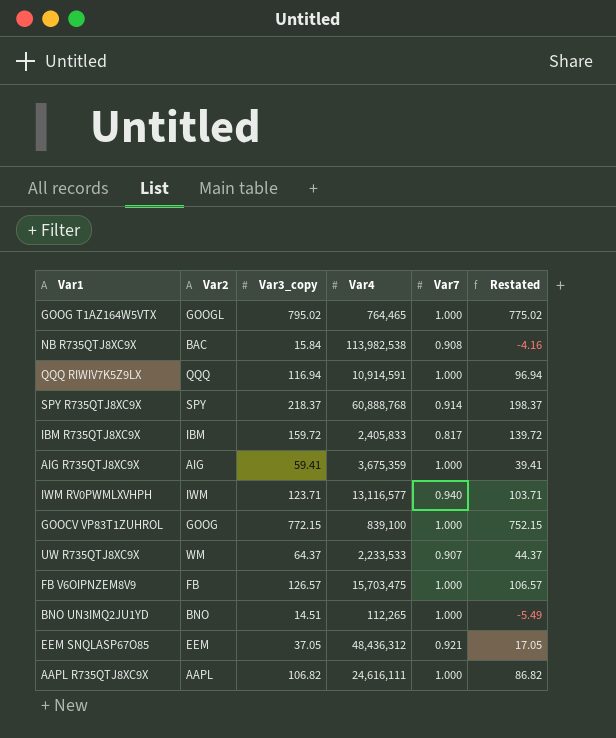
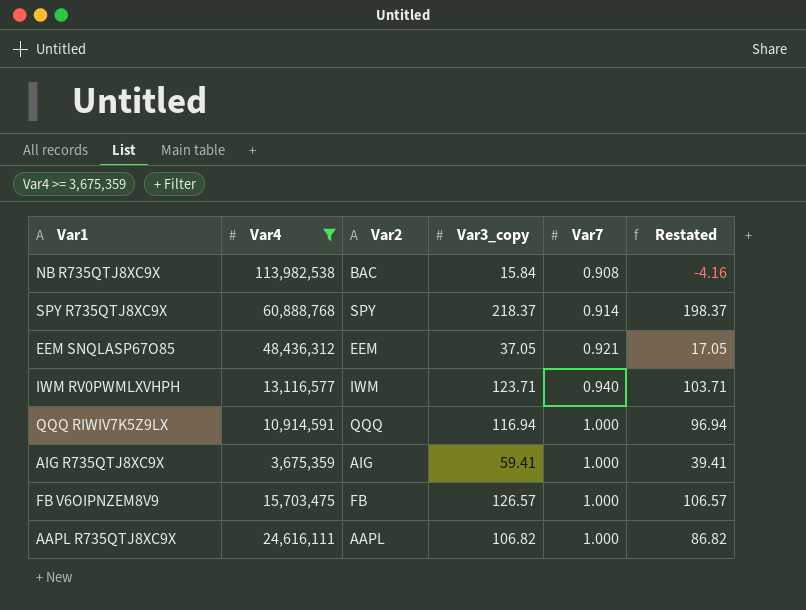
filter: none -> Var4 >= 3,675,359
row order: none -> Var7 ascending
column Var4 | position: 4 -> 2

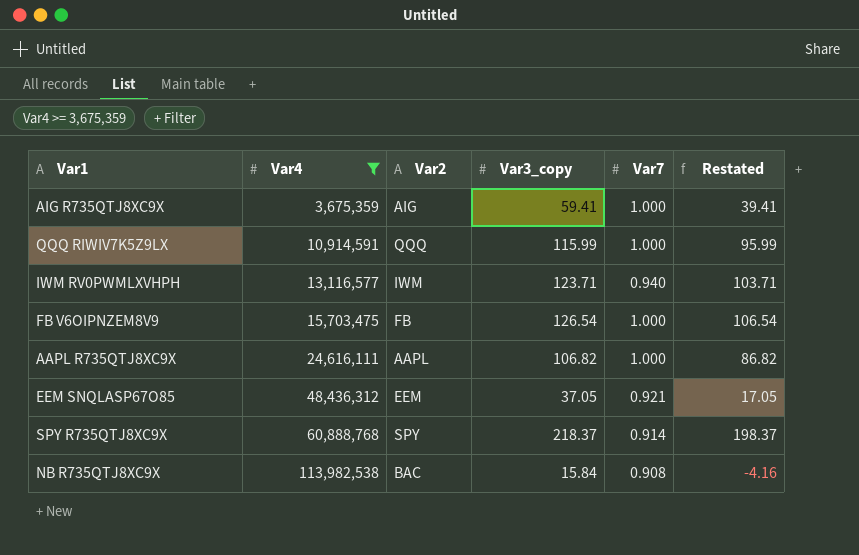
row order: Var7 ascending -> Var4 ascending
QQQ RIWIV7K5Z9LX | Var3_copy: 116.94 -> 115.99
QQQ RIWIV7K5Z9LX | Restated: 96.94 -> 95.99
FB V6OIPNZEM8V9 | Var3_copy: 126.57 -> 126.54
FB V6OIPNZEM8V9 | Restated: 106.57 -> 106.54

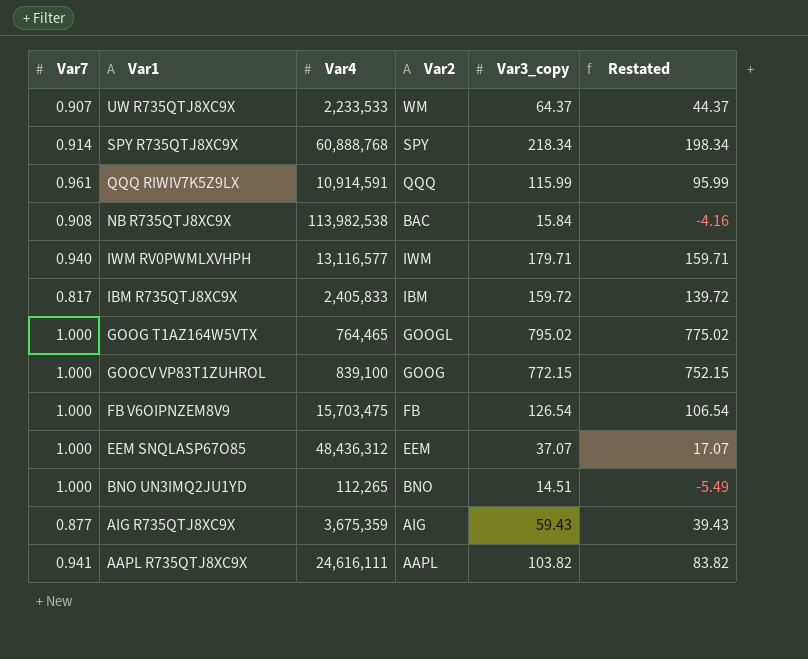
filter: Var4 >= 3,675,359 -> none
row order: Var4 ascending -> Var1 descending
column Var7 | position: 5 -> 1
SPY R735QTJ8XC9X | Var3_copy: 218.37 -> 218.34
SPY R735QTJ8XC9X | Restated: 198.37 -> 198.34
QQQ RIWIV7K5Z9LX | Var7: 1.000 -> 0.961
IWM RV0PWMLXVHPH | Var3_copy: 123.71 -> 179.71
IWM RV0PWMLXVHPH | Restated: 103.71 -> 159.71
EEM SNQLASP67O85 | Var7: 0.921 -> 1.000
EEM SNQLASP67O85 | Var3_copy: 37.05 -> 37.07
EEM SNQLASP67O85 | Restated: 17.05 -> 17.07
AIG R735QTJ8XC9X | Var7: 1.000 -> 0.877
AIG R735QTJ8XC9X | Var3_copy: 59.41 -> 59.43
AIG R735QTJ8XC9X | Restated: 39.41 -> 39.43
AAPL R735QTJ8XC9X | Var7: 1.000 -> 0.941
AAPL R735QTJ8XC9X | Var3_copy: 106.82 -> 103.82
AAPL R735QTJ8XC9X | Restated: 86.82 -> 83.82

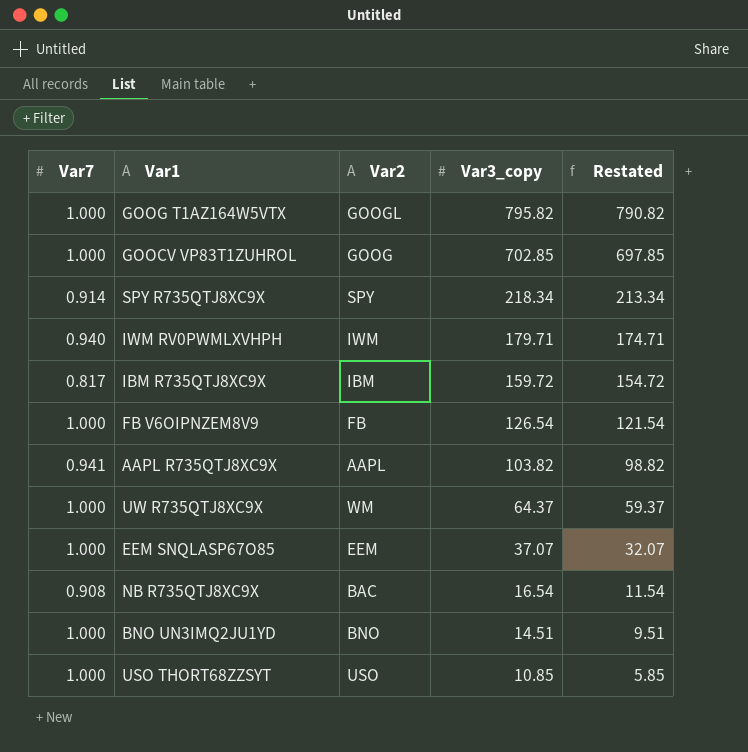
row order: Var1 descending -> Var3_copy descending
column Var4 | position: 3 -> none
column Restated | formula: [Var3_copy] - 20 -> [Var3_copy] - 5
row QQQ RIWIV7K5Z9LX: 0.961 | 10,914,591 | QQQ | 115.99 | 95.99 -> none
row AIG R735QTJ8XC9X: 0.877 | 3,675,359 | AIG | 59.43 | 39.43 -> none
GOOG T1AZ164W5VTX | Var3_copy: 795.02 -> 795.82
GOOCV VP83T1ZUHROL | Var3_copy: 772.15 -> 702.85
UW R735QTJ8XC9X | Var7: 0.907 -> 1.000
NB R735QTJ8XC9X | Var3_copy: 15.84 -> 16.54
row USO THORT68ZZSYT: none -> 1.000 | USO | 10.85 | 5.85

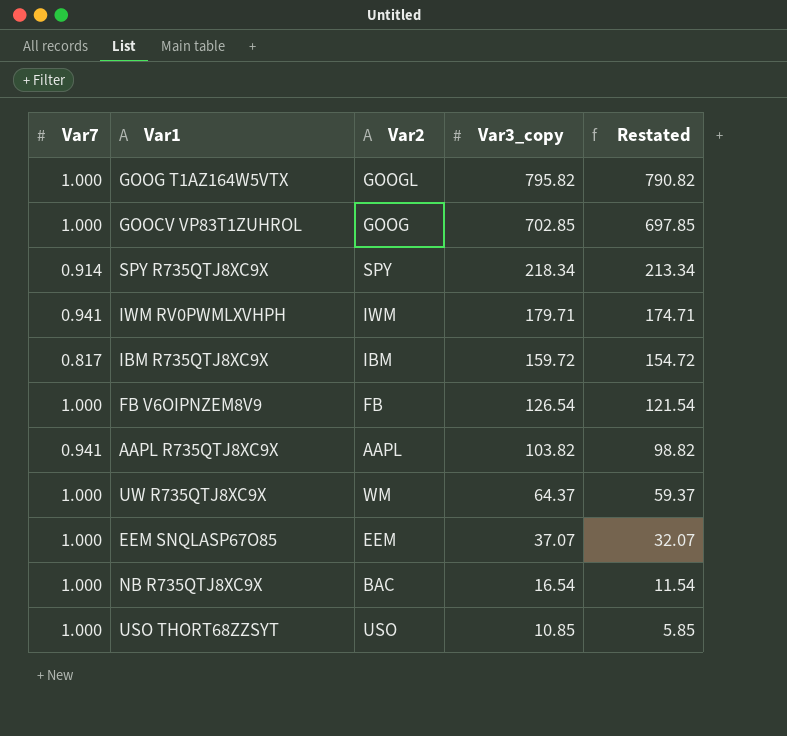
row BNO UN3IMQ2JU1YD: 1.000 | BNO | 14.51 | 9.51 -> none
IWM RV0PWMLXVHPH | Var7: 0.940 -> 0.941
NB R735QTJ8XC9X | Var7: 0.908 -> 1.000

